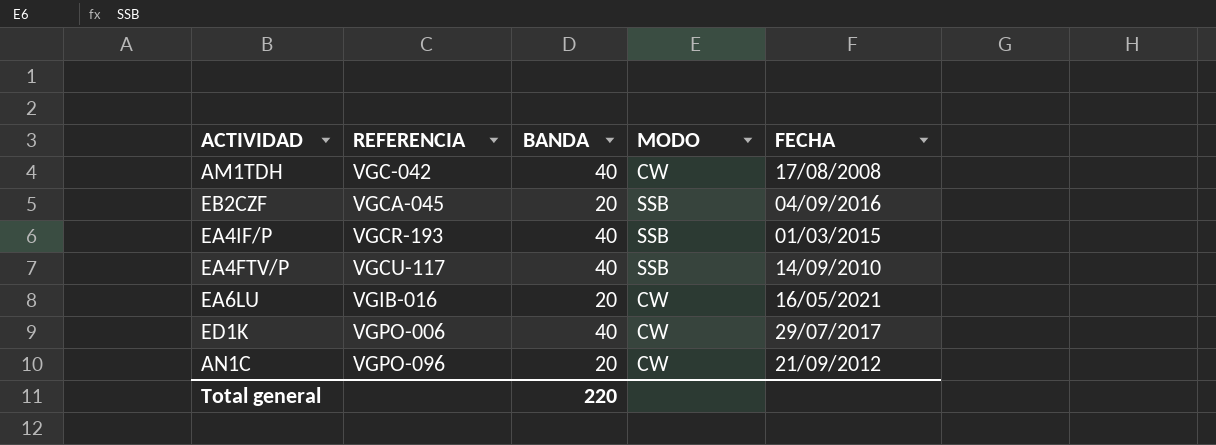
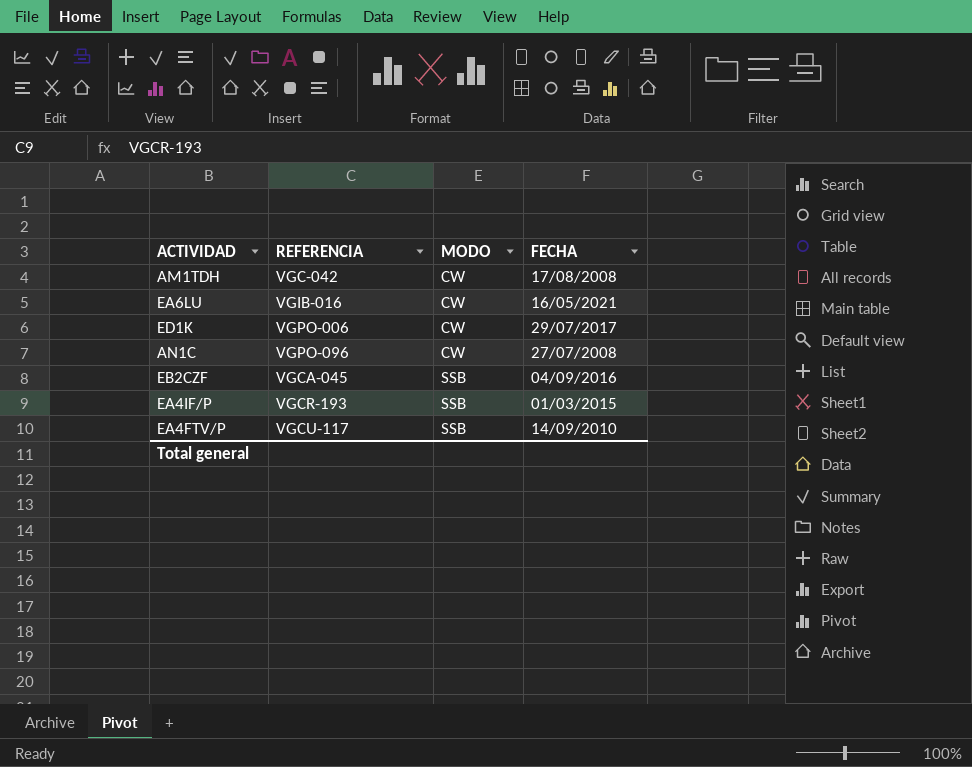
row order: REFERENCIA ascending -> MODO ascending
column BANDA | position: 3 -> none
AN1C | FECHA: 21/09/2012 -> 27/07/2008

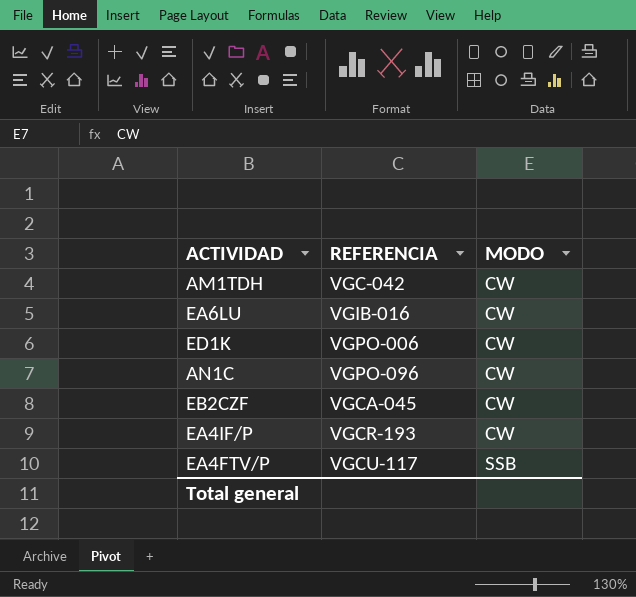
column FECHA | position: 4 -> none
EB2CZF | MODO: SSB -> CW
EA4IF/P | MODO: SSB -> CW

